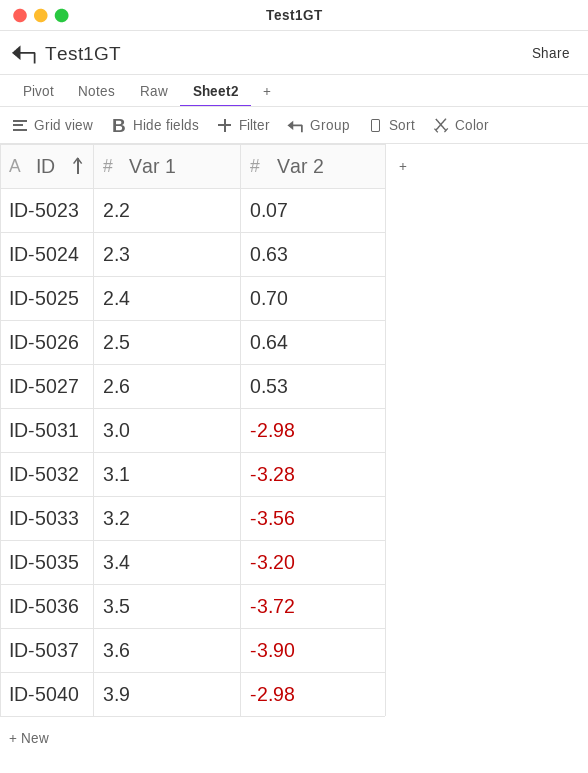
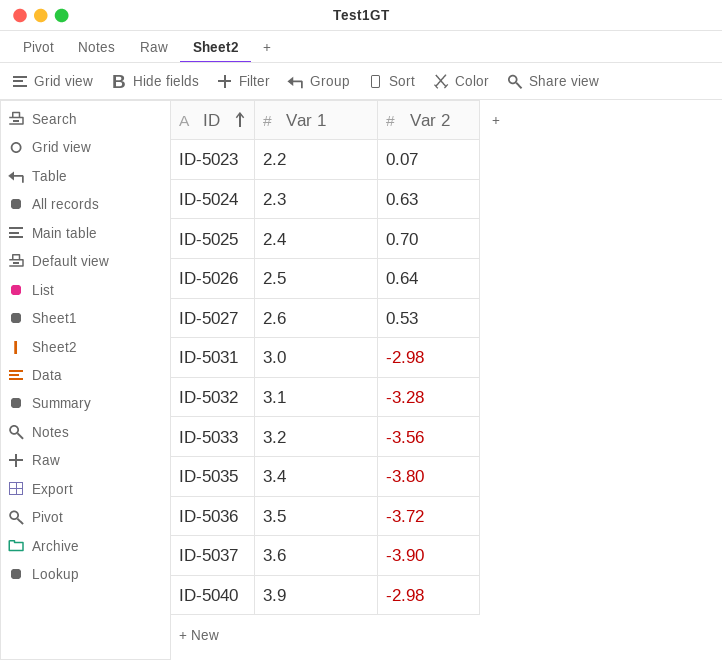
ID-5035 | Var 2: -3.20 -> -3.80

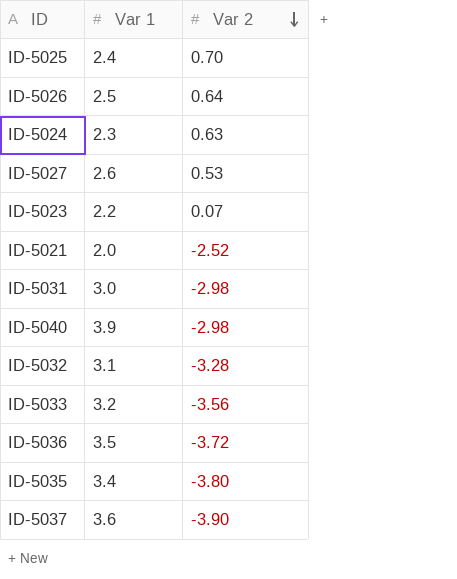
row order: ID ascending -> Var 2 descending
row ID-5021: none -> 2.0 | -2.52

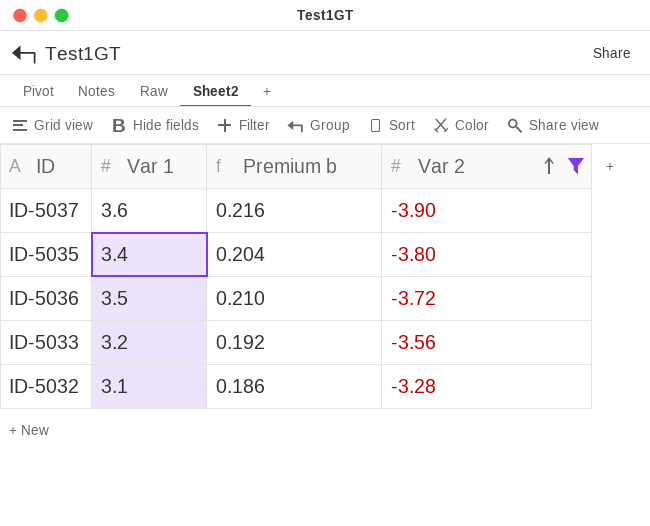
filter: none -> Var 2 <= -3.28
row order: Var 2 descending -> Var 2 ascending
column Premium b | formula: none -> [Var 1] * 0.06

